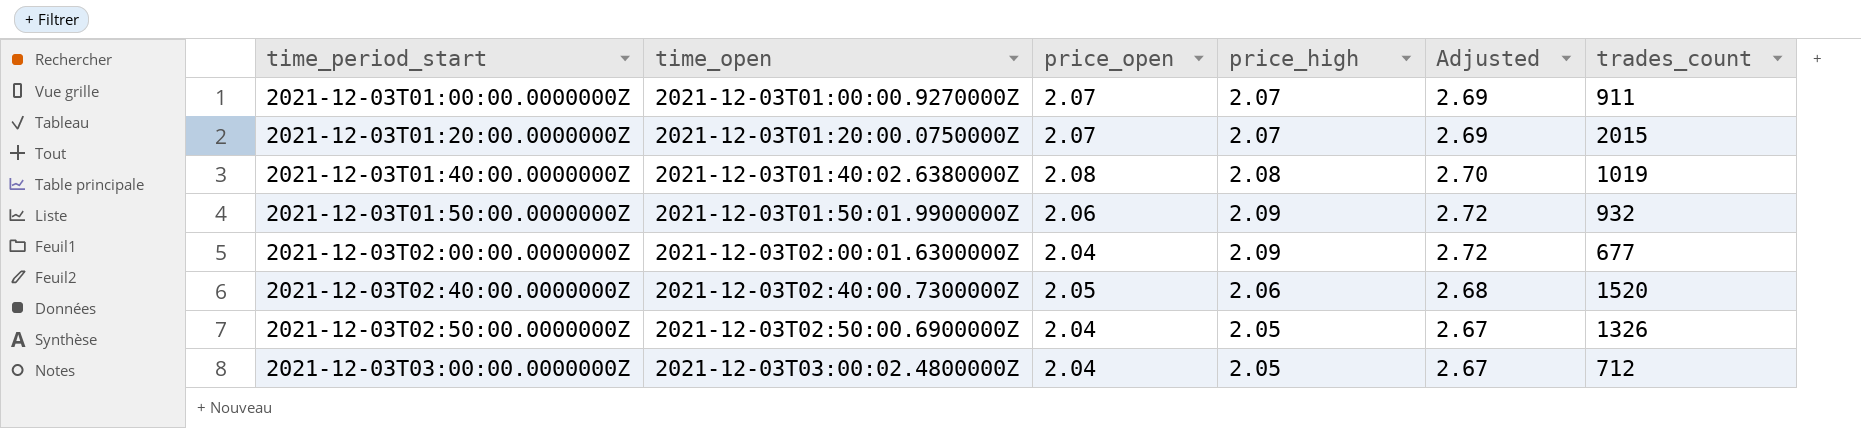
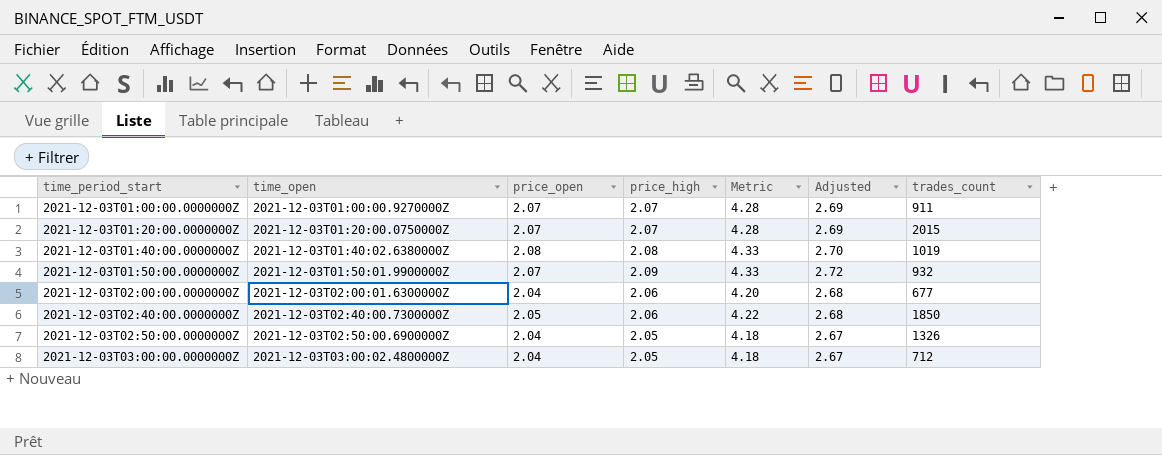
column Metric | formula: none -> [price_open] * [price_high]
2021-12-03T01:50:00.0000000Z | price_open: 2.06 -> 2.07
2021-12-03T02:00:00.0000000Z | price_high: 2.09 -> 2.06
2021-12-03T02:00:00.0000000Z | Adjusted: 2.72 -> 2.68
2021-12-03T02:40:00.0000000Z | trades_count: 1520 -> 1850

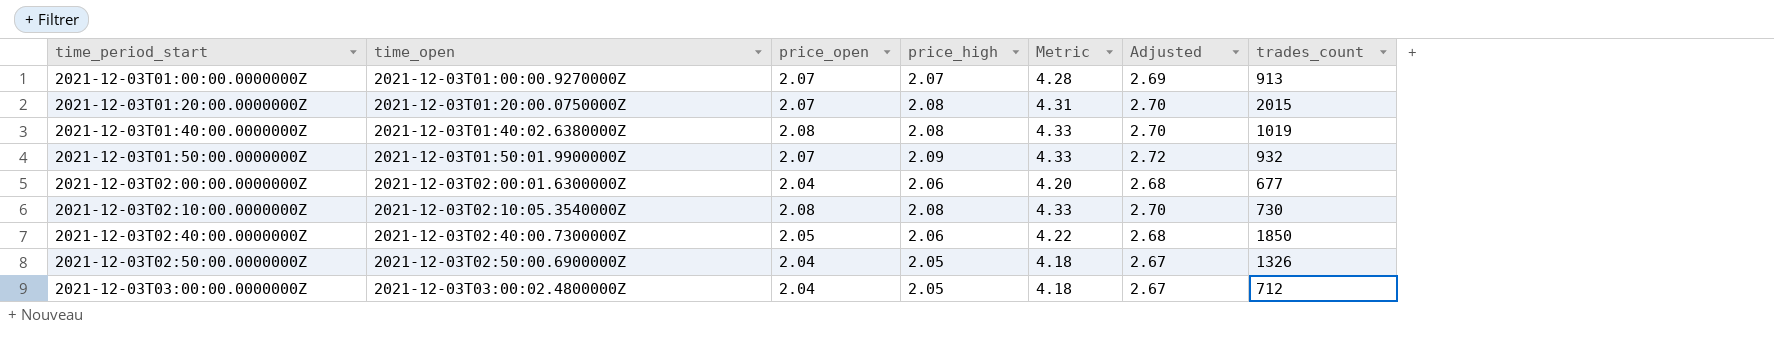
2021-12-03T01:00:00.0000000Z | trades_count: 911 -> 913
2021-12-03T01:20:00.0000000Z | price_high: 2.07 -> 2.08
2021-12-03T01:20:00.0000000Z | Metric: 4.28 -> 4.31
2021-12-03T01:20:00.0000000Z | Adjusted: 2.69 -> 2.70
row 2021-12-03T02:10:00.0000000Z: none -> 2021-12-03T02:10:05.3540000Z | 2.08 | 2.08 | 4.33 | 2.70 | 730

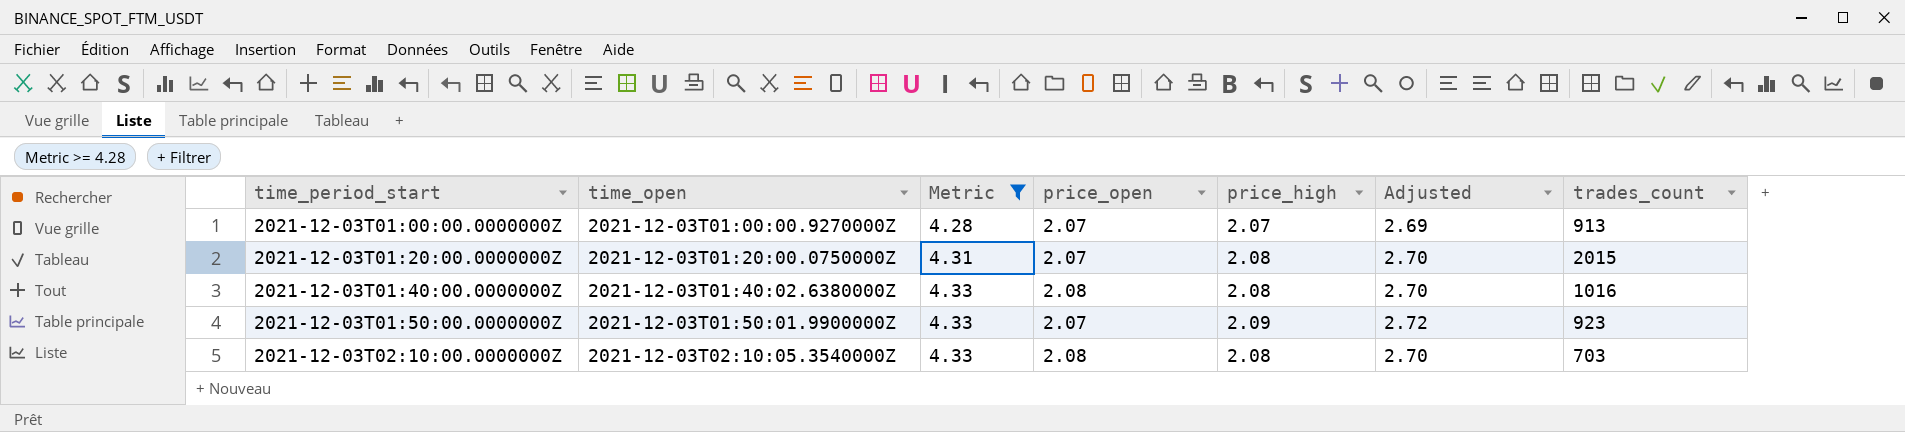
filter: none -> Metric >= 4.28
column Metric | position: 5 -> 3
2021-12-03T01:40:00.0000000Z | trades_count: 1019 -> 1016
2021-12-03T01:50:00.0000000Z | trades_count: 932 -> 923
2021-12-03T02:10:00.0000000Z | trades_count: 730 -> 703

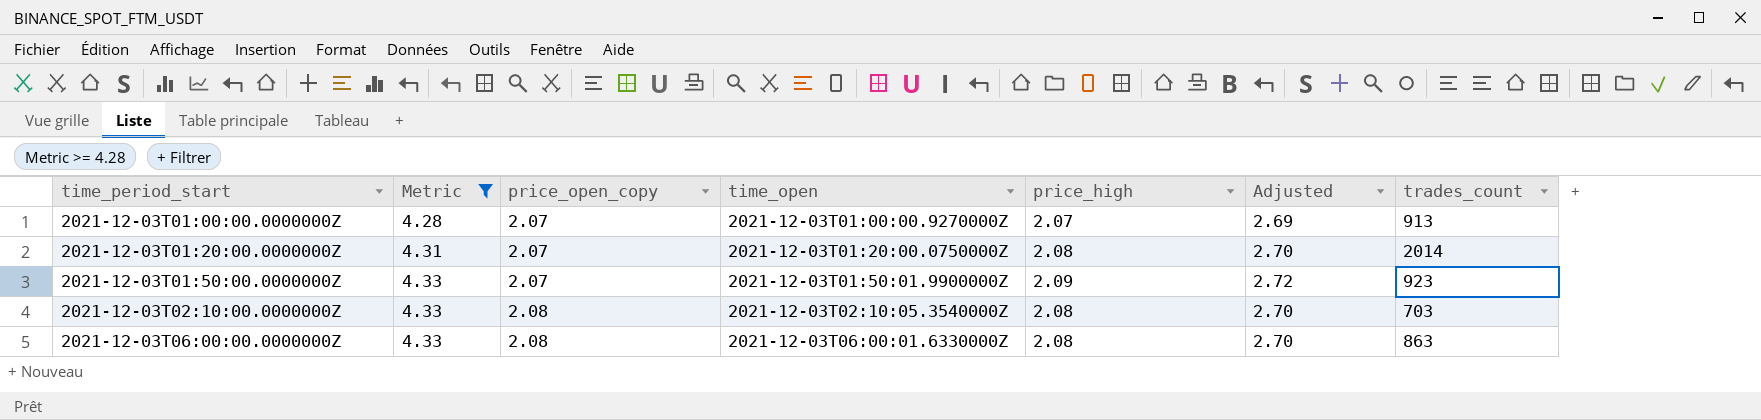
column name: price_open -> price_open_copy
column time_open | position: 2 -> 4
row 2021-12-03T01:40:00.0000000Z: 2021-12-03T01:40:02.6380000Z | 4.33 | 2.08 | 2.08 | 2.70 | 1016 -> none
2021-12-03T01:20:00.0000000Z | trades_count: 2015 -> 2014
row 2021-12-03T06:00:00.0000000Z: none -> 4.33 | 2.08 | 2021-12-03T06:00:01.6330000Z | 2.08 | 2.70 | 863

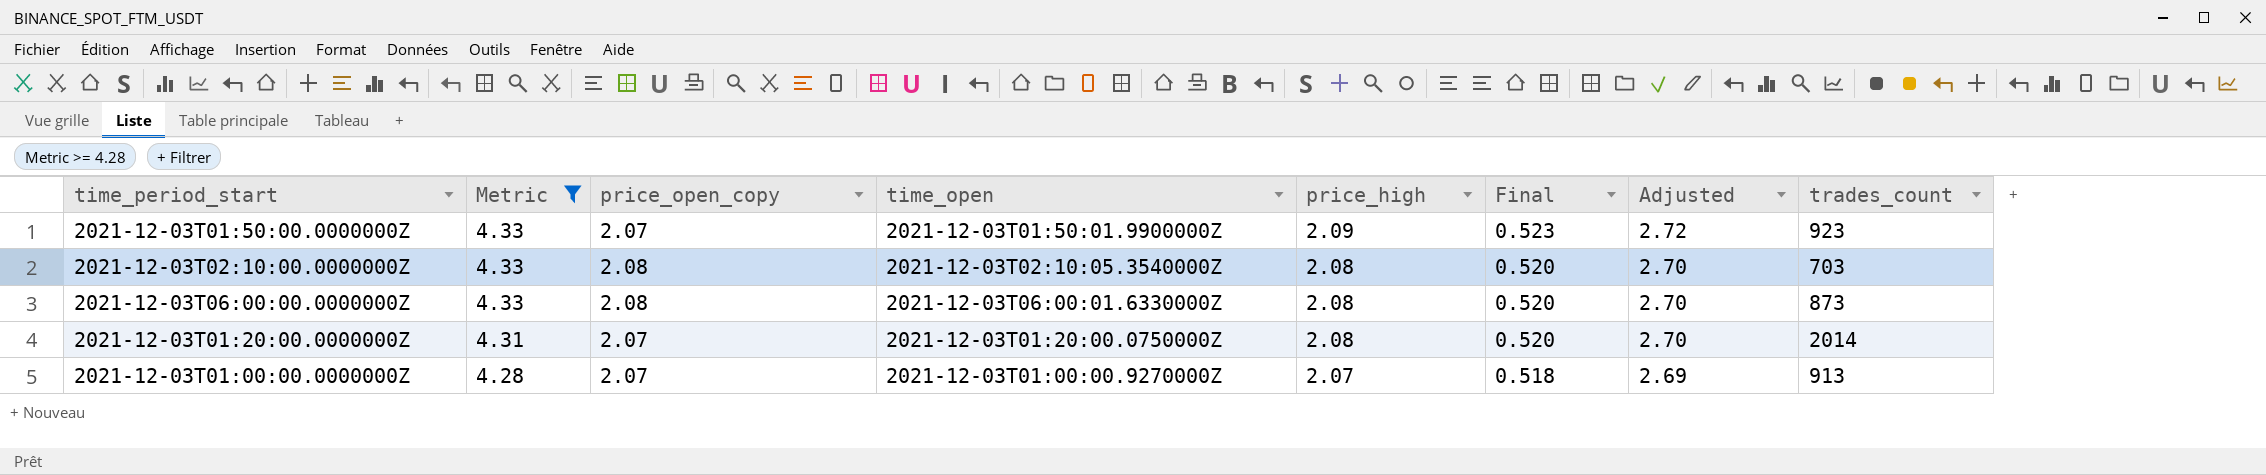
row order: time_period_start ascending -> Metric descending
column Final | formula: none -> [price_high] * 0.25
2021-12-03T06:00:00.0000000Z | trades_count: 863 -> 873

